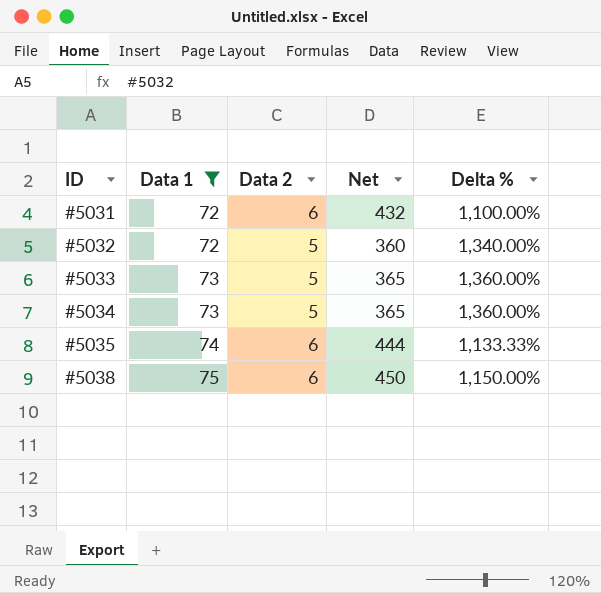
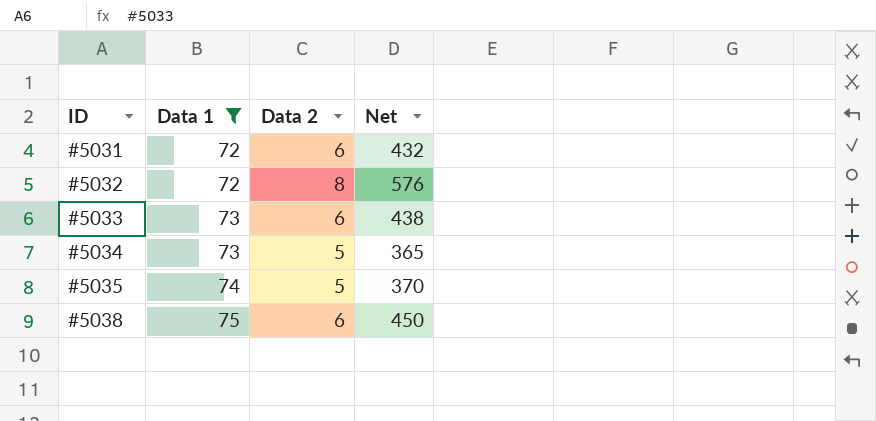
column Delta % | formula: ([Data 1] - [Data 2]) / [Data 2] -> none
#5032 | Data 2: 5 -> 8
#5032 | Net: 360 -> 576
#5033 | Data 2: 5 -> 6
#5033 | Net: 365 -> 438
#5035 | Data 2: 6 -> 5
#5035 | Net: 444 -> 370

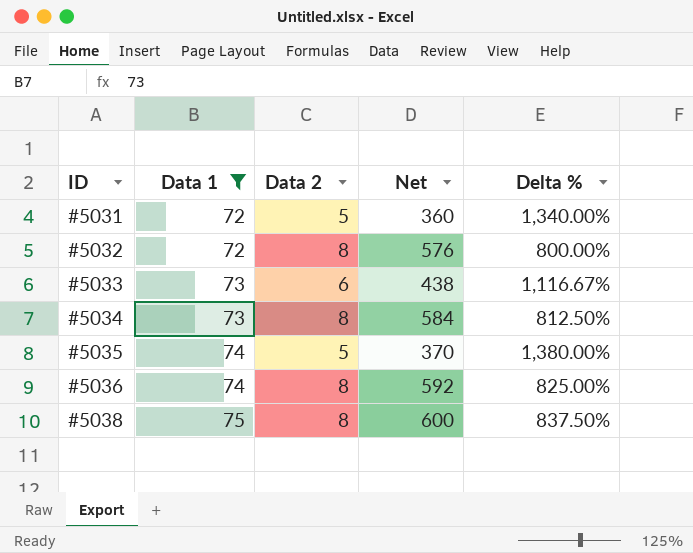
column Delta % | formula: none -> ([Data 1] - [Data 2]) / [Data 2]
#5031 | Data 2: 6 -> 5
#5031 | Net: 432 -> 360
#5034 | Data 2: 5 -> 8
#5034 | Net: 365 -> 584
row #5036: none -> 74 | 8 | 592 | 825.00%
#5038 | Data 2: 6 -> 8
#5038 | Net: 450 -> 600

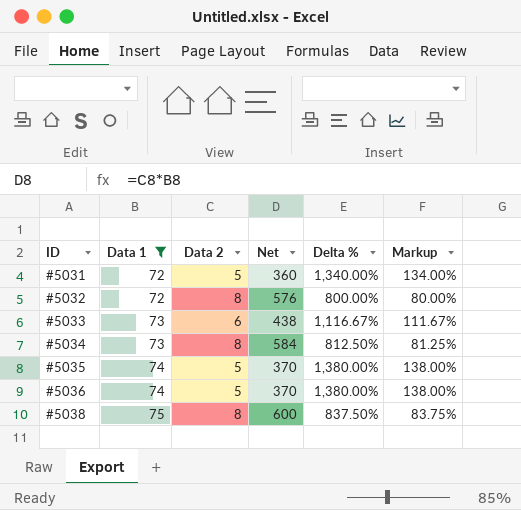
column Markup | formula: none -> [Delta %] * 0.1
#5036 | Data 2: 8 -> 5
#5036 | Net: 592 -> 370
#5036 | Delta %: 825.00% -> 1,380.00%

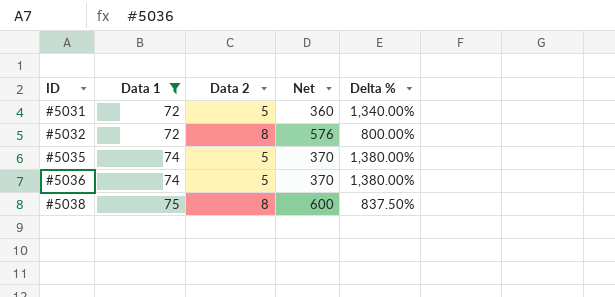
column Markup | formula: [Delta %] * 0.1 -> none
row #5033: 73 | 6 | 438 | 1,116.67% | 111.67% -> none
row #5034: 73 | 8 | 584 | 812.50% | 81.25% -> none

